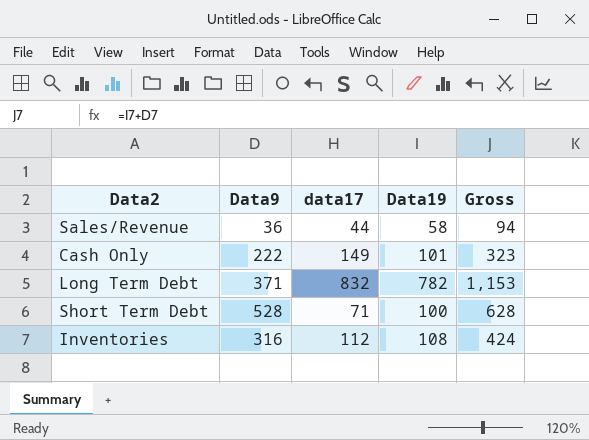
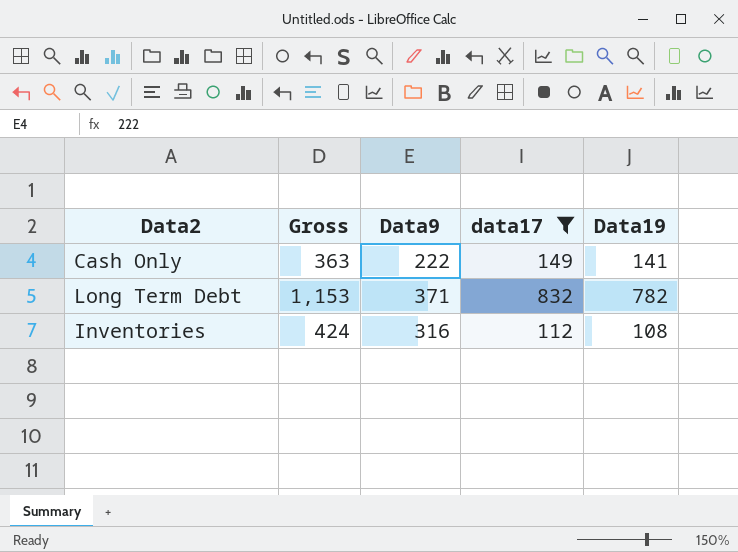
filter: none -> data17 >= 112
column Gross | position: 5 -> 2
Cash Only | Gross: 323 -> 363
Cash Only | Data19: 101 -> 141

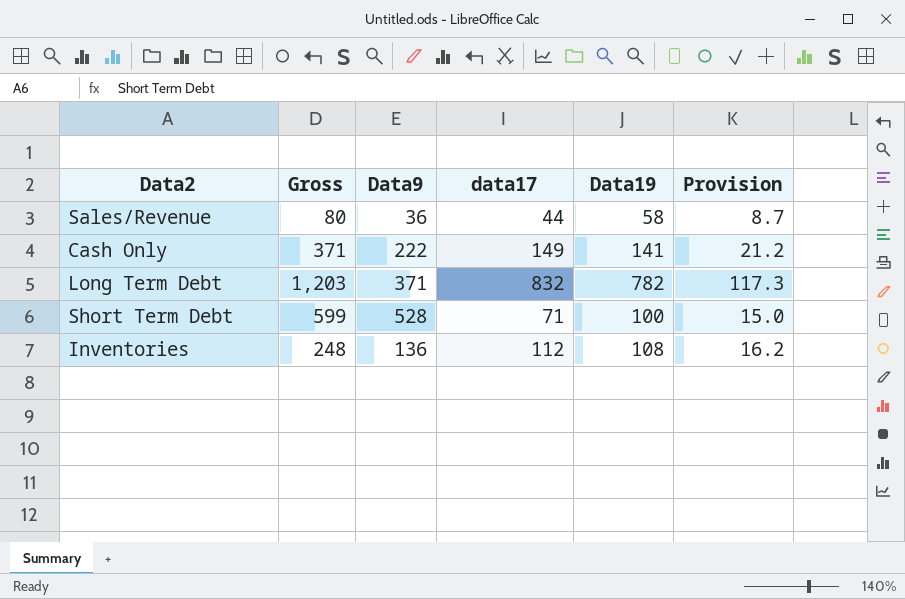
filter: data17 >= 112 -> none
column Gross | formula: [Data9] + [Data19] -> [Data9] + [data17]
column Provision | formula: none -> [Data19] * 0.15
Inventories | Data9: 316 -> 136

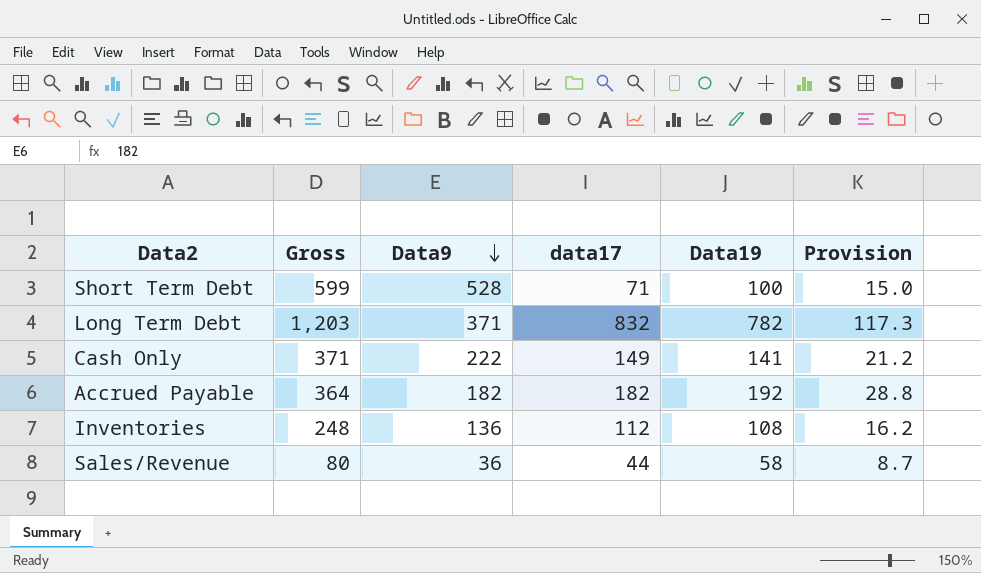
row order: none -> Data9 descending
row Accrued Payable: none -> 364 | 182 | 182 | 192 | 28.8

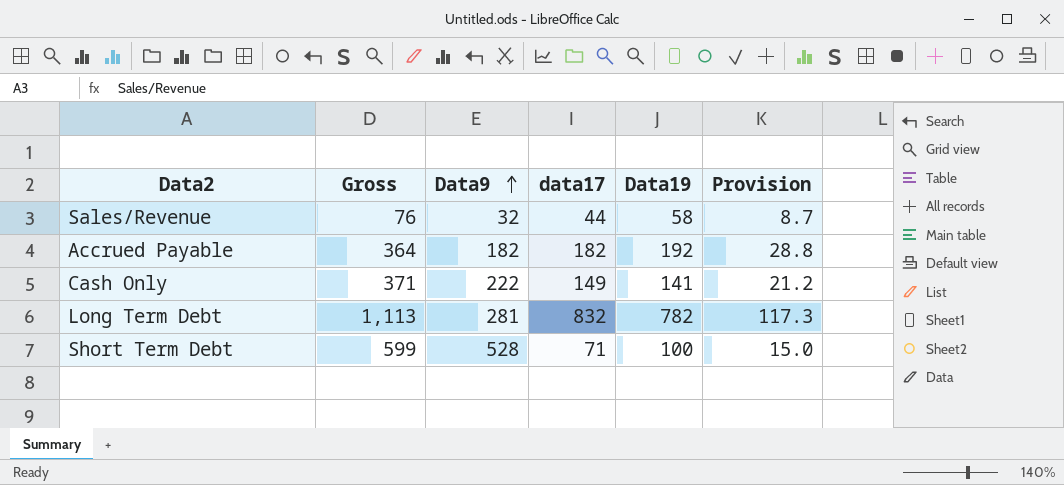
row order: Data9 descending -> Data9 ascending
row Inventories: 248 | 136 | 112 | 108 | 16.2 -> none
Sales/Revenue | Gross: 80 -> 76
Sales/Revenue | Data9: 36 -> 32
Long Term Debt | Gross: 1,203 -> 1,113
Long Term Debt | Data9: 371 -> 281

